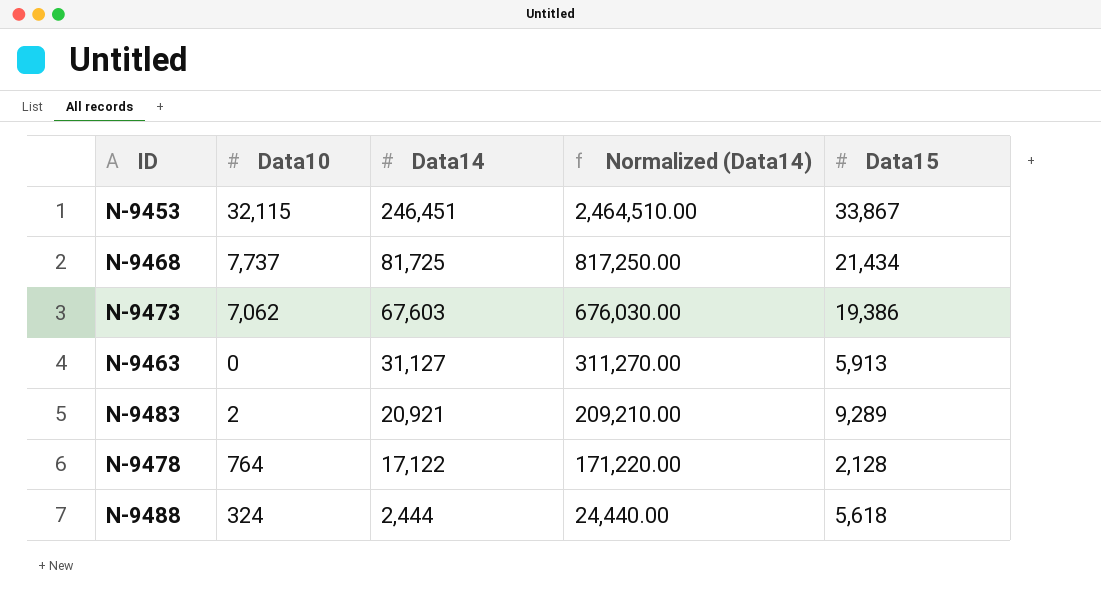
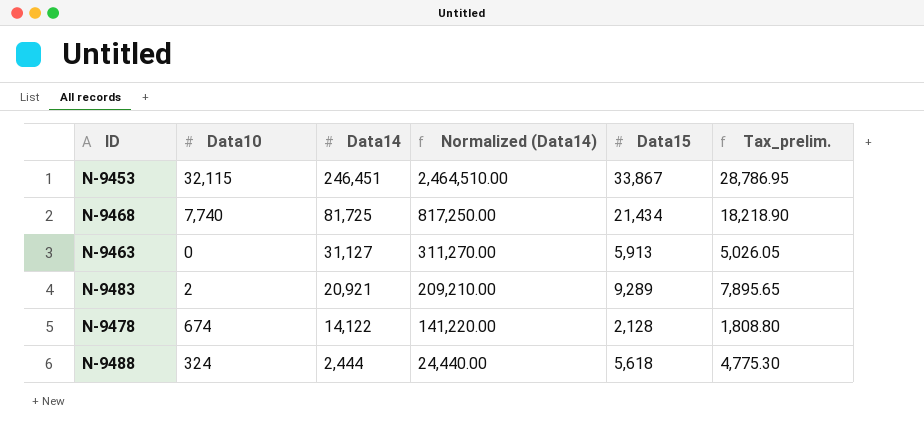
column Tax_prelim. | formula: none -> [Data15] * 0.85
row N-9473: 7,062 | 67,603 | 676,030.00 | 19,386 -> none
N-9468 | Data10: 7,737 -> 7,740
N-9478 | Data10: 764 -> 674
N-9478 | Data14: 17,122 -> 14,122
N-9478 | Normalized (Data14): 171,220.00 -> 141,220.00

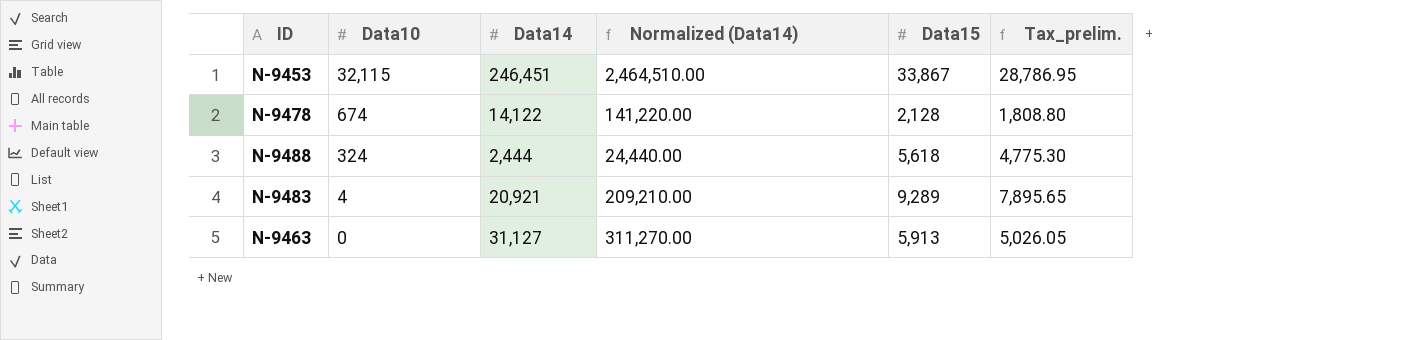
row order: Data14 descending -> Data10 descending
row N-9468: 7,740 | 81,725 | 817,250.00 | 21,434 | 18,218.90 -> none
N-9483 | Data10: 2 -> 4

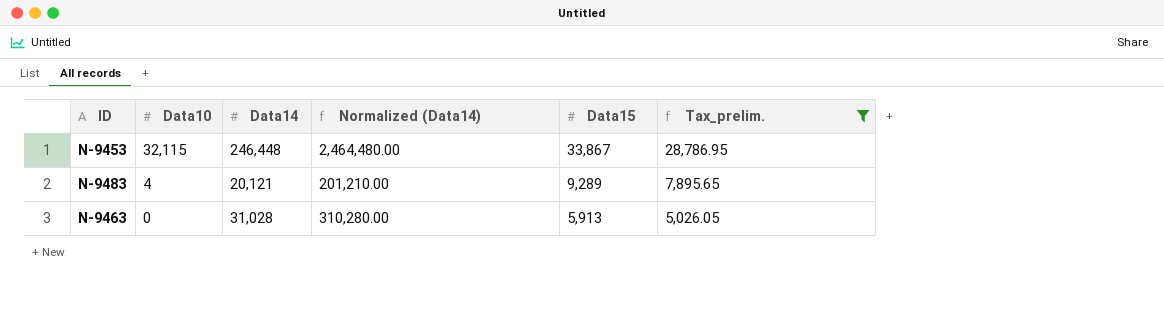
filter: none -> Tax_prelim. >= 5,026.05
N-9453 | Data14: 246,451 -> 246,448
N-9453 | Normalized (Data14): 2,464,510.00 -> 2,464,480.00
N-9483 | Data14: 20,921 -> 20,121
N-9483 | Normalized (Data14): 209,210.00 -> 201,210.00
N-9463 | Data14: 31,127 -> 31,028
N-9463 | Normalized (Data14): 311,270.00 -> 310,280.00

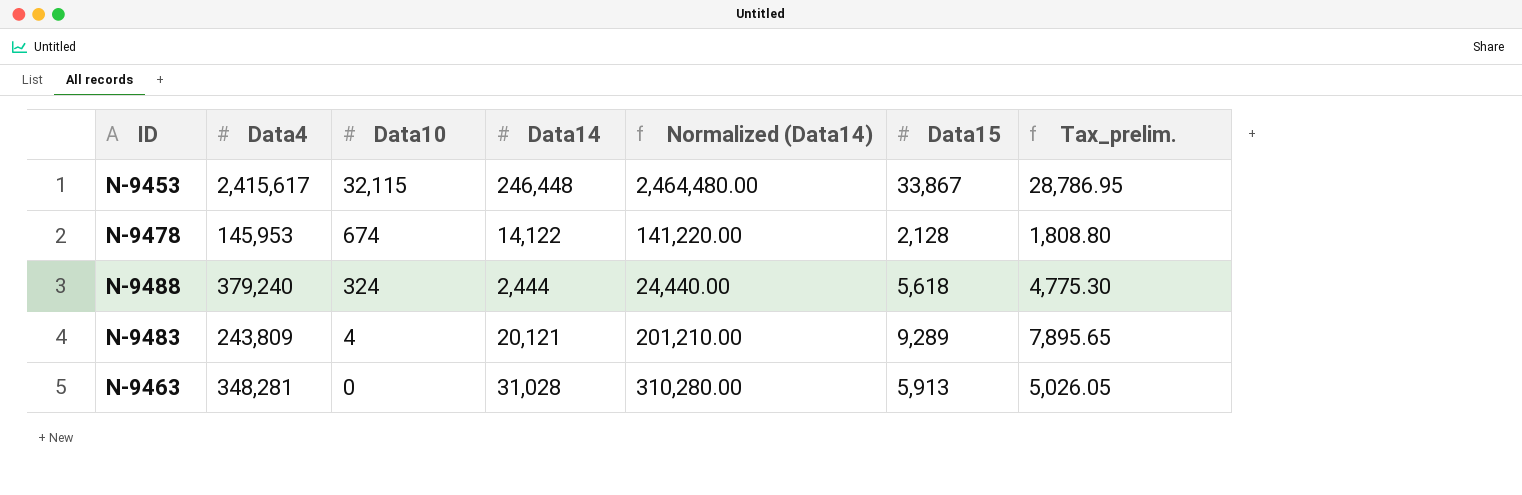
filter: Tax_prelim. >= 5,026.05 -> none
column Data4 | position: none -> 2

